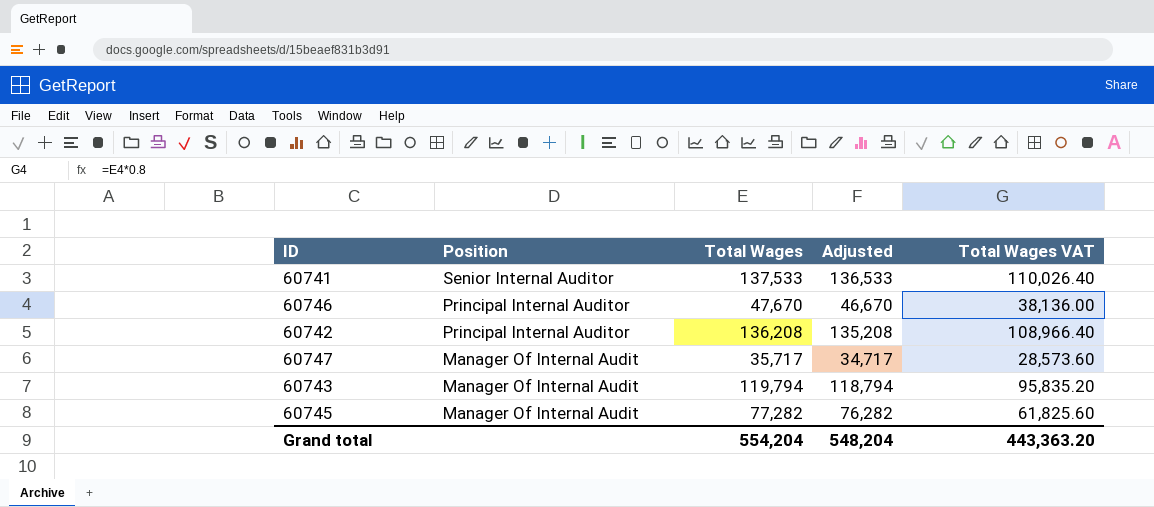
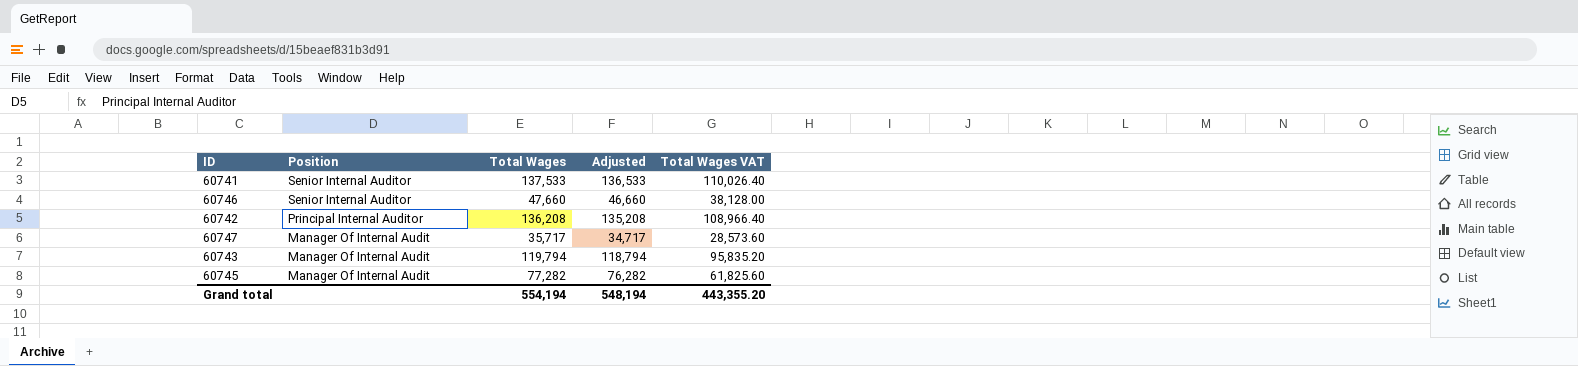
60746 | Position: Principal Internal Auditor -> Senior Internal Auditor
60746 | Total Wages: 47,670 -> 47,660
60746 | Adjusted: 46,670 -> 46,660
60746 | Total Wages VAT: 38,136.00 -> 38,128.00
Grand total | Total Wages: 554,204 -> 554,194
Grand total | Adjusted: 548,204 -> 548,194
Grand total | Total Wages VAT: 443,363.20 -> 443,355.20

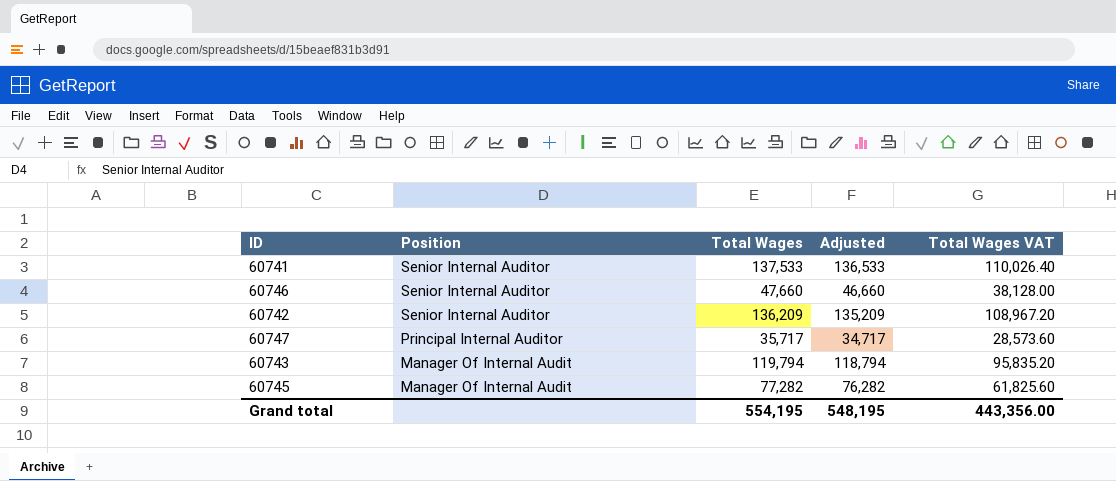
60742 | Position: Principal Internal Auditor -> Senior Internal Auditor
60742 | Total Wages: 136,208 -> 136,209
60742 | Adjusted: 135,208 -> 135,209
60742 | Total Wages VAT: 108,966.40 -> 108,967.20
60747 | Position: Manager Of Internal Audit -> Principal Internal Auditor
Grand total | Total Wages: 554,194 -> 554,195
Grand total | Adjusted: 548,194 -> 548,195
Grand total | Total Wages VAT: 443,355.20 -> 443,356.00

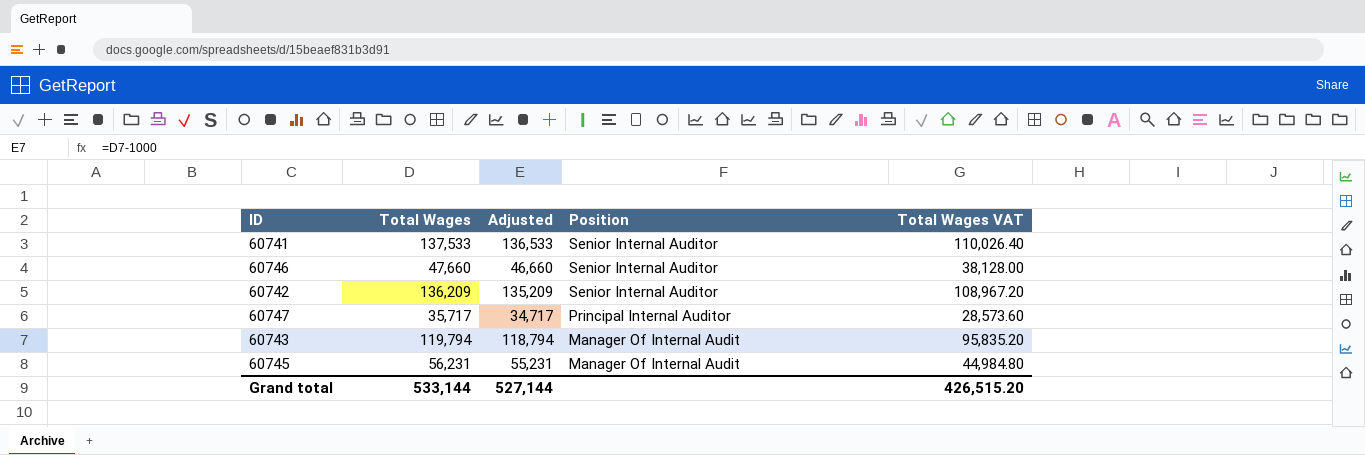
column Position | position: 2 -> 4
60745 | Total Wages: 77,282 -> 56,231
60745 | Adjusted: 76,282 -> 55,231
60745 | Total Wages VAT: 61,825.60 -> 44,984.80
Grand total | Total Wages: 554,195 -> 533,144
Grand total | Adjusted: 548,195 -> 527,144
Grand total | Total Wages VAT: 443,356.00 -> 426,515.20

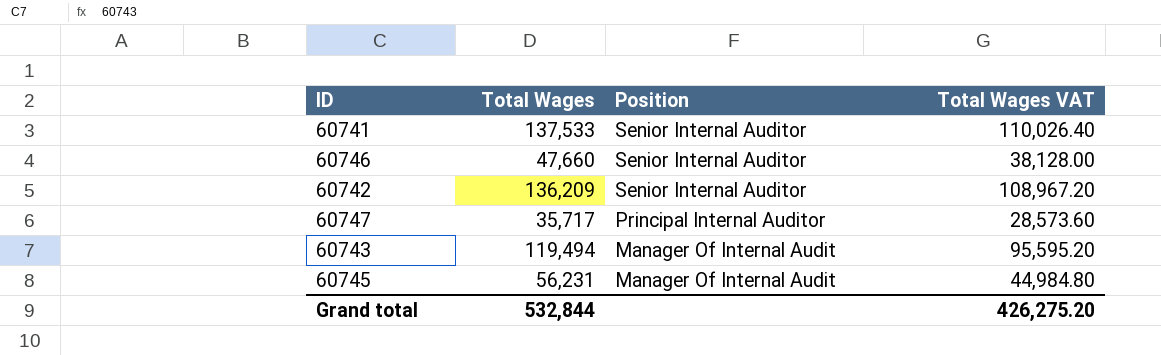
column Adjusted | formula: [Total Wages] - 1000 -> none
60743 | Total Wages: 119,794 -> 119,494
60743 | Total Wages VAT: 95,835.20 -> 95,595.20
Grand total | Total Wages: 533,144 -> 532,844
Grand total | Total Wages VAT: 426,515.20 -> 426,275.20

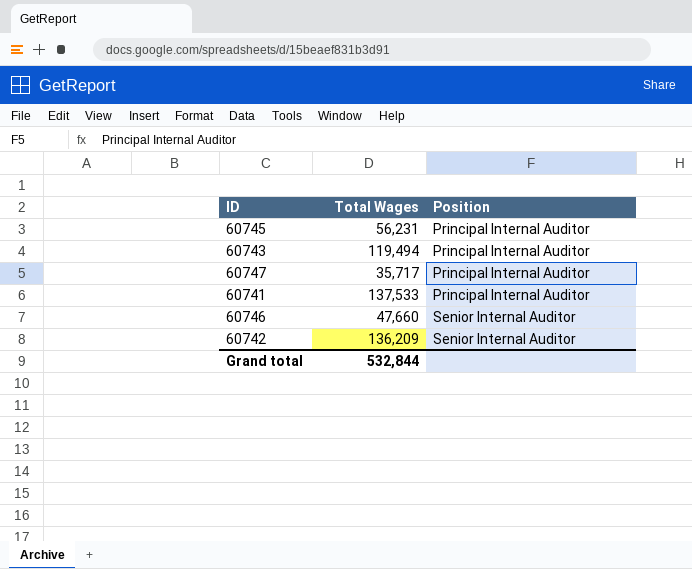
row order: Position descending -> Position ascending
column Total Wages VAT | formula: [Total Wages] * 0.8 -> none
60745 | Position: Manager Of Internal Audit -> Principal Internal Auditor
60743 | Position: Manager Of Internal Audit -> Principal Internal Auditor
60741 | Position: Senior Internal Auditor -> Principal Internal Auditor

